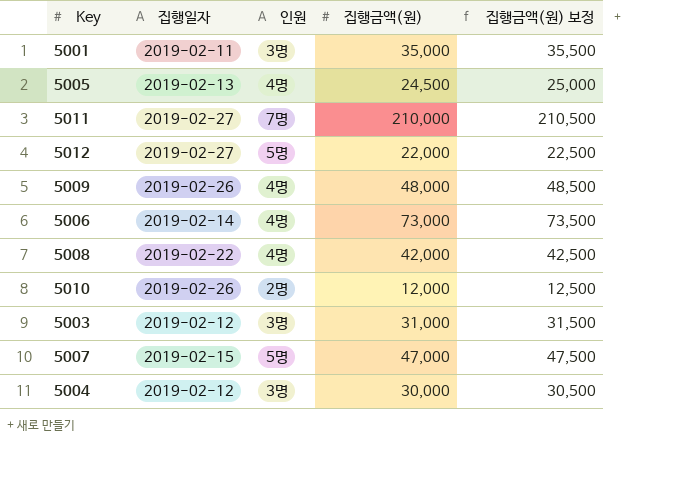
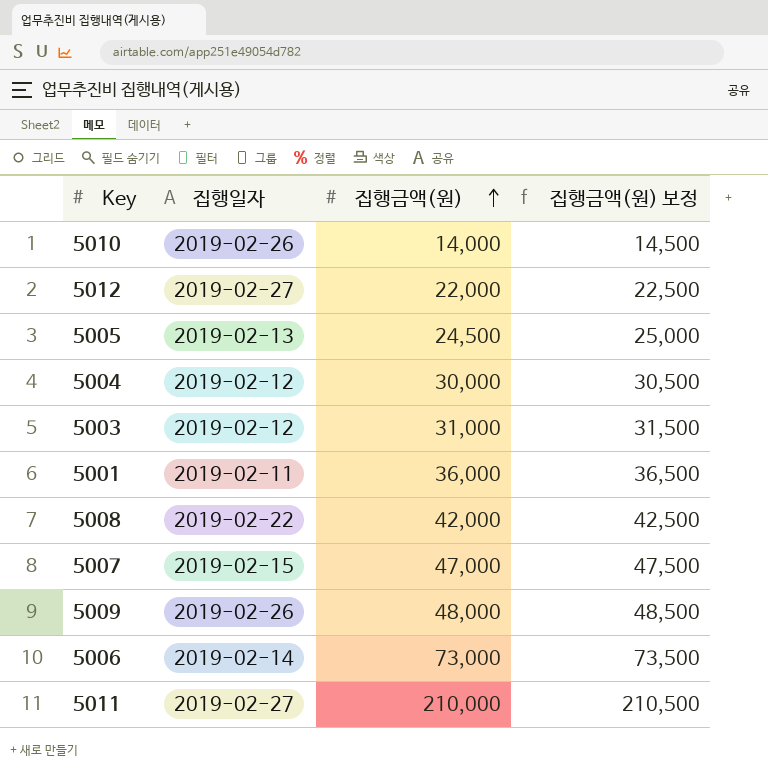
row order: none -> 집행금액(원) ascending
column 인원 | position: 3 -> none
5010 | 집행금액(원): 12,000 -> 14,000
5010 | 집행금액(원) 보정: 12,500 -> 14,500
5001 | 집행금액(원): 35,000 -> 36,000
5001 | 집행금액(원) 보정: 35,500 -> 36,500

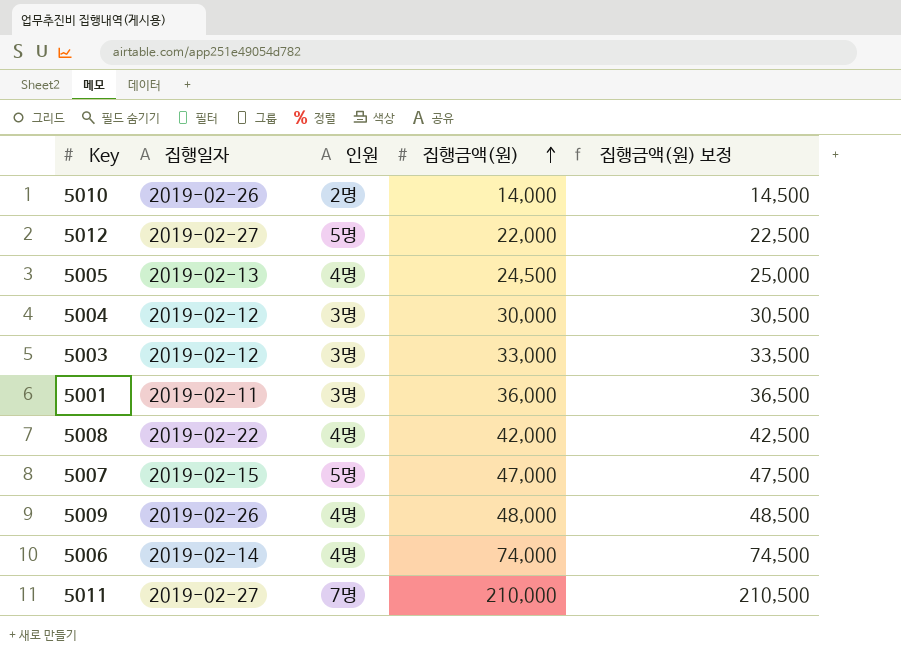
column 인원 | position: none -> 3
5003 | 집행금액(원): 31,000 -> 33,000
5003 | 집행금액(원) 보정: 31,500 -> 33,500
5006 | 집행금액(원): 73,000 -> 74,000
5006 | 집행금액(원) 보정: 73,500 -> 74,500

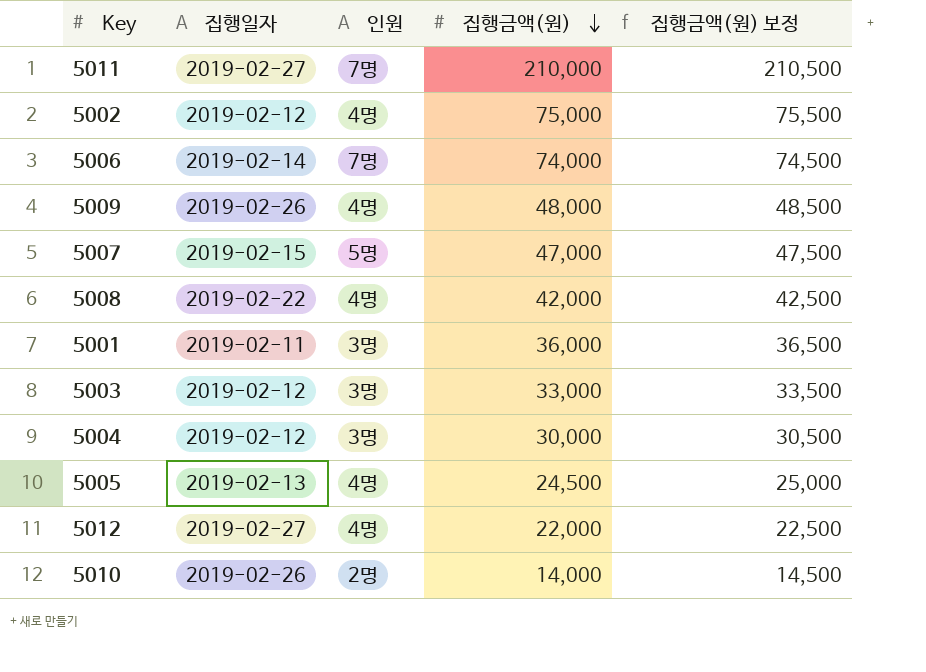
row order: 집행금액(원) ascending -> 집행금액(원) descending
row 5002: none -> 2019-02-12 | 4명 | 75,000 | 75,500
5006 | 인원: 4명 -> 7명
5012 | 인원: 5명 -> 4명

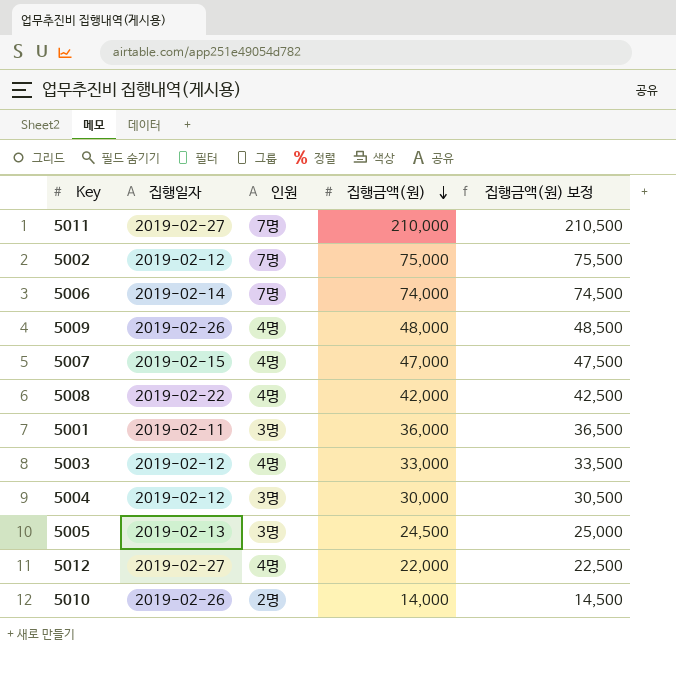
5002 | 인원: 4명 -> 7명
5007 | 인원: 5명 -> 4명
5003 | 인원: 3명 -> 4명
5005 | 인원: 4명 -> 3명

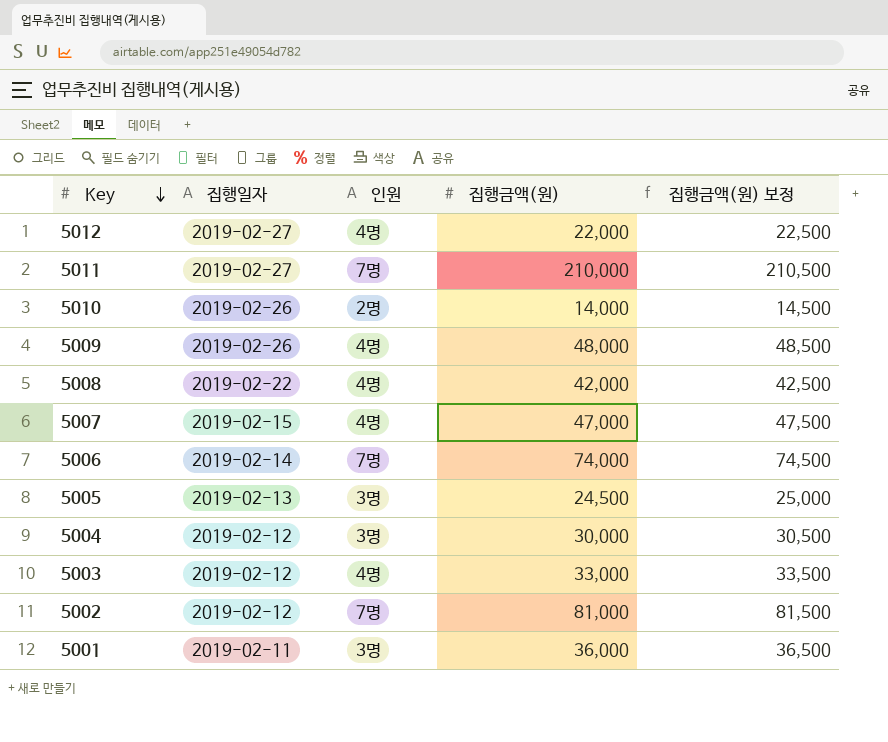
row order: 집행금액(원) descending -> Key descending
5002 | 집행금액(원): 75,000 -> 81,000
5002 | 집행금액(원) 보정: 75,500 -> 81,500

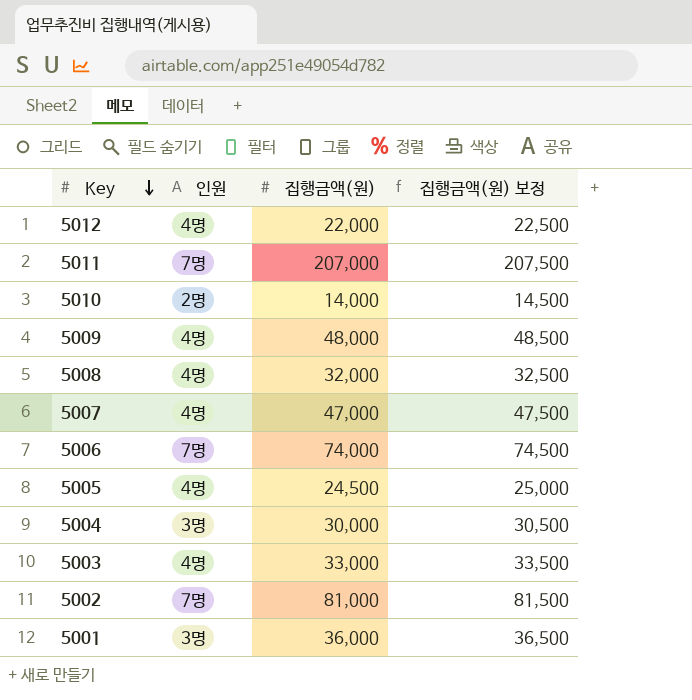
column 집행일자 | position: 2 -> none
5011 | 집행금액(원): 210,000 -> 207,000
5011 | 집행금액(원) 보정: 210,500 -> 207,500
5008 | 집행금액(원): 42,000 -> 32,000
5008 | 집행금액(원) 보정: 42,500 -> 32,500
5005 | 인원: 3명 -> 4명

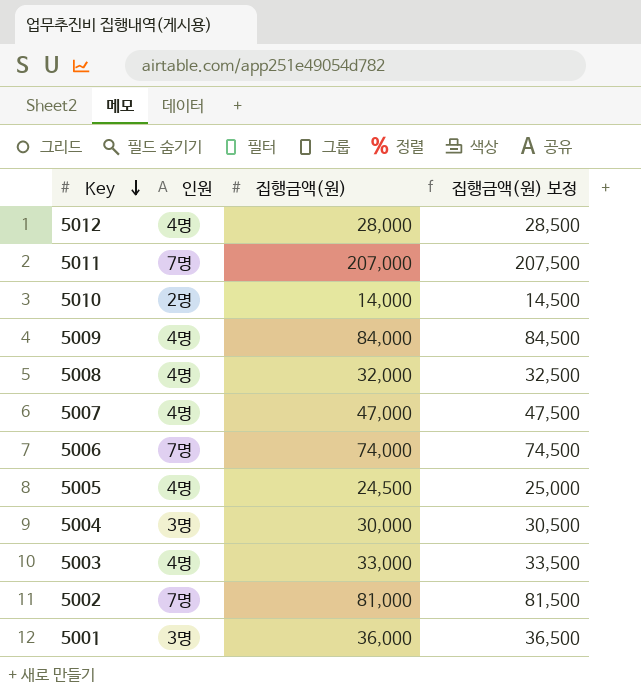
5012 | 집행금액(원): 22,000 -> 28,000
5012 | 집행금액(원) 보정: 22,500 -> 28,500
5009 | 집행금액(원): 48,000 -> 84,000
5009 | 집행금액(원) 보정: 48,500 -> 84,500

